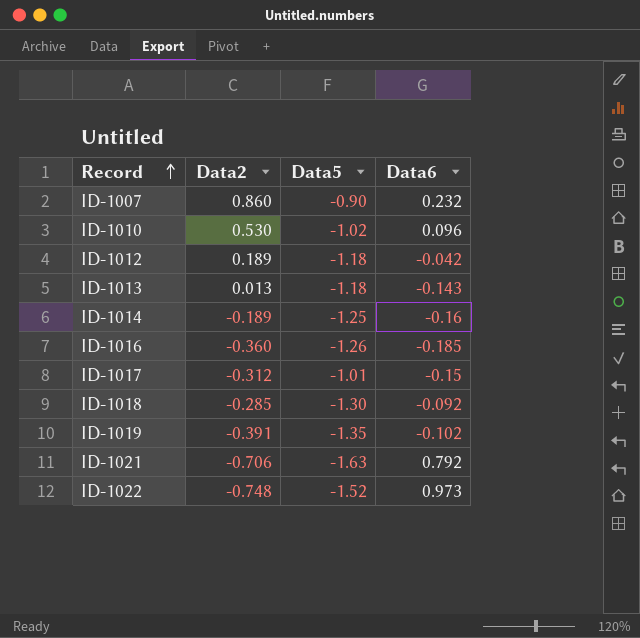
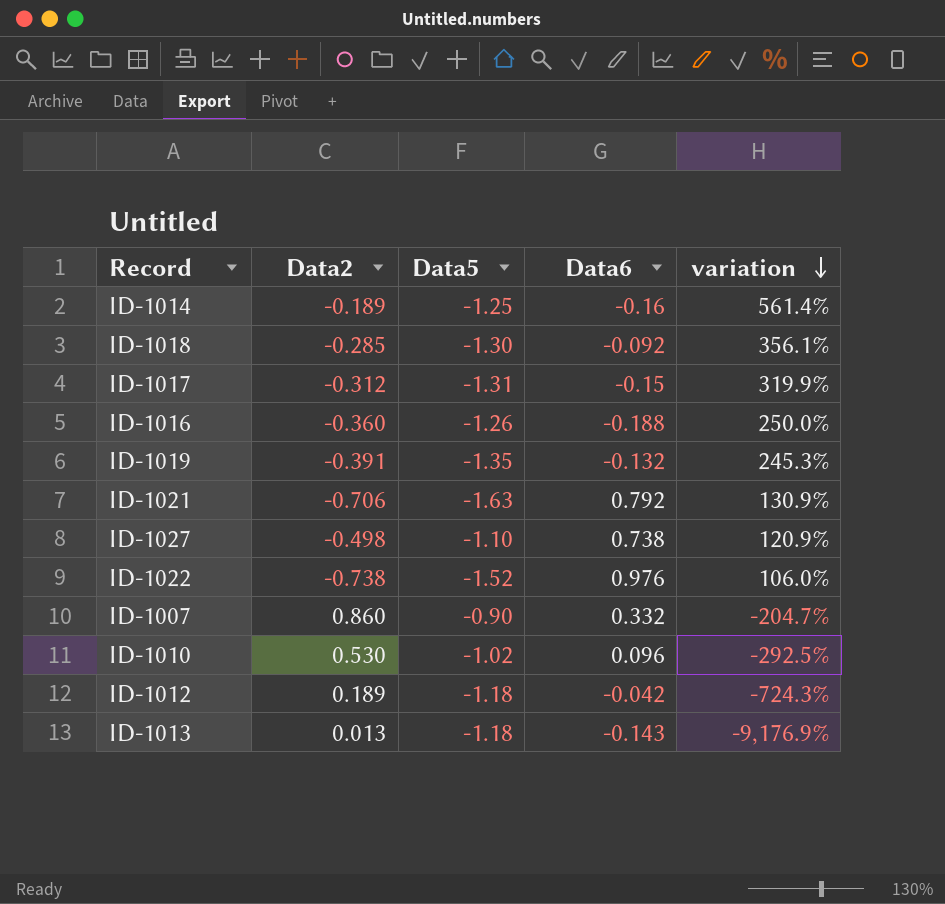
row order: Record ascending -> variation descending
column variation | formula: none -> ([Data5] - [Data2]) / [Data2]
ID-1017 | Data5: -1.01 -> -1.31
ID-1016 | Data6: -0.185 -> -0.188
ID-1019 | Data6: -0.102 -> -0.132
row ID-1027: none -> -0.498 | -1.10 | 0.738 | 120.9%
ID-1022 | Data2: -0.748 -> -0.738
ID-1022 | Data6: 0.973 -> 0.976
ID-1007 | Data6: 0.232 -> 0.332

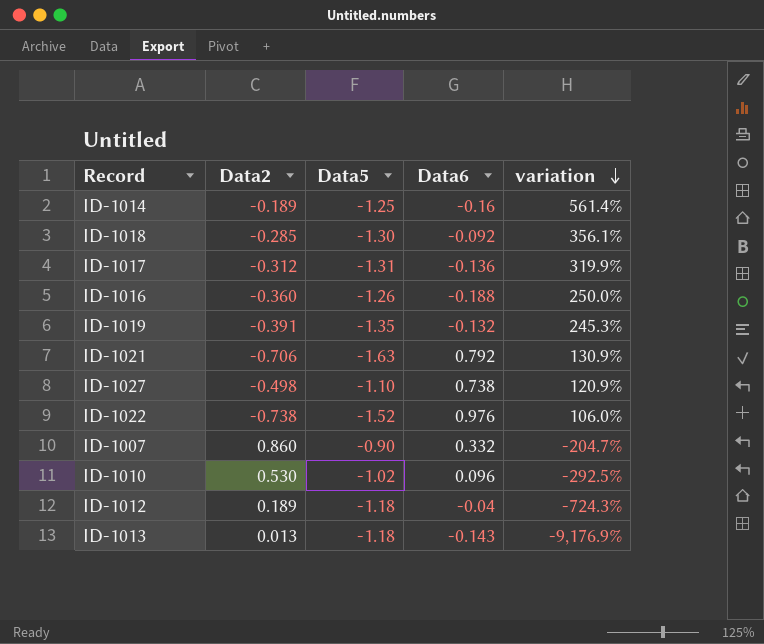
ID-1017 | Data6: -0.15 -> -0.136
ID-1012 | Data6: -0.042 -> -0.04

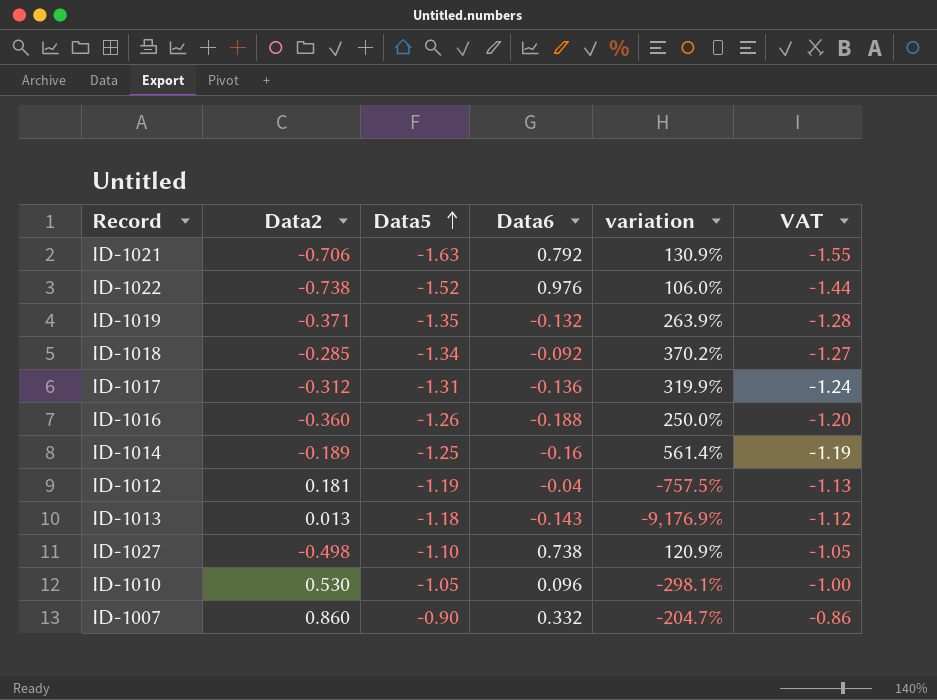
row order: variation descending -> Data5 ascending
column VAT | formula: none -> [Data5] * 0.95
ID-1019 | Data2: -0.391 -> -0.371
ID-1019 | variation: 245.3% -> 263.9%
ID-1018 | Data5: -1.30 -> -1.34
ID-1018 | variation: 356.1% -> 370.2%
ID-1012 | Data2: 0.189 -> 0.181
ID-1012 | Data5: -1.18 -> -1.19
ID-1012 | variation: -724.3% -> -757.5%
ID-1010 | Data5: -1.02 -> -1.05
ID-1010 | variation: -292.5% -> -298.1%

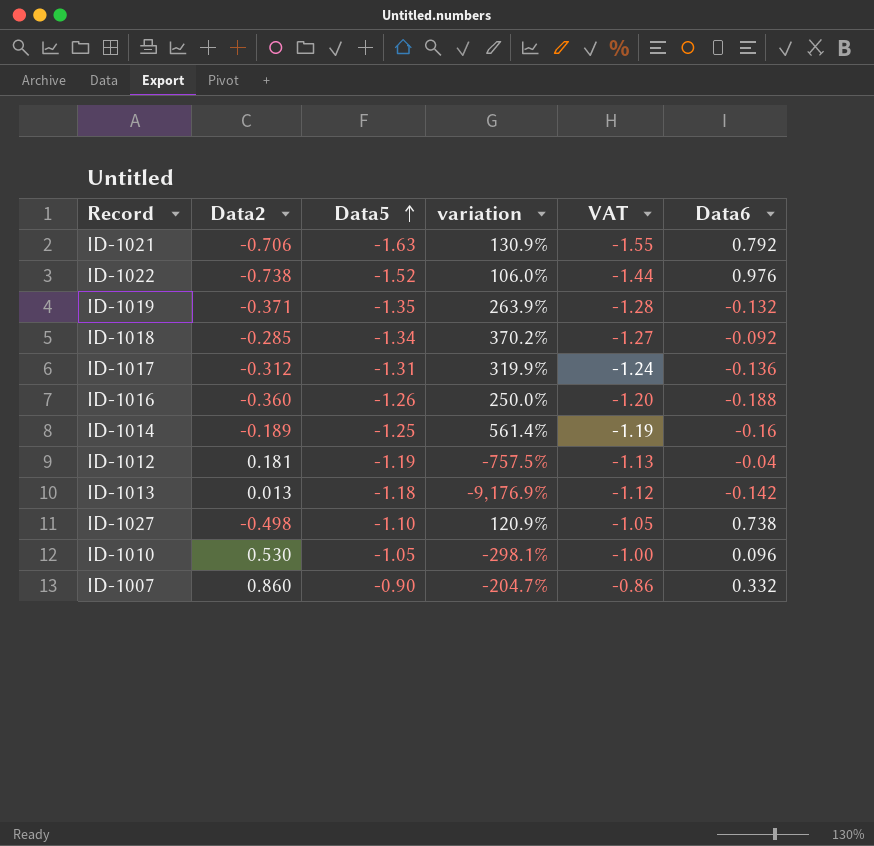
column Data6 | position: 4 -> 6
ID-1013 | Data6: -0.143 -> -0.142

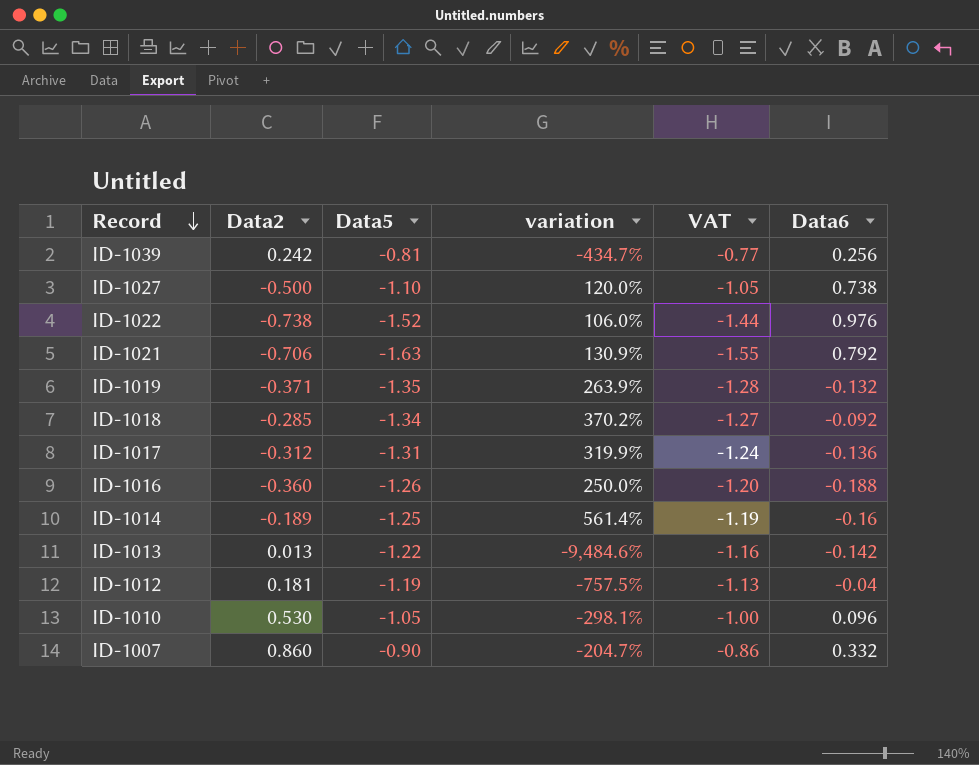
row order: Data5 ascending -> Record descending
row ID-1039: none -> 0.242 | -0.81 | -434.7% | -0.77 | 0.256
ID-1027 | Data2: -0.498 -> -0.500
ID-1027 | variation: 120.9% -> 120.0%
ID-1013 | Data5: -1.18 -> -1.22
ID-1013 | variation: -9,176.9% -> -9,484.6%
ID-1013 | VAT: -1.12 -> -1.16

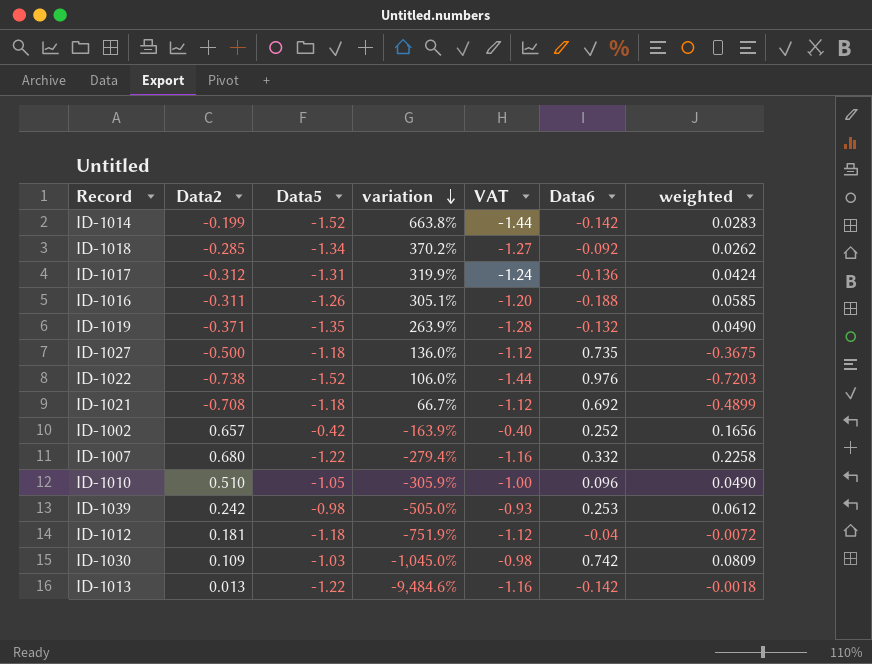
row order: Record descending -> variation descending
column weighted | formula: none -> [Data2] * [Data6]
ID-1014 | Data2: -0.189 -> -0.199
ID-1014 | Data5: -1.25 -> -1.52
ID-1014 | variation: 561.4% -> 663.8%
ID-1014 | VAT: -1.19 -> -1.44
ID-1014 | Data6: -0.16 -> -0.142
ID-1016 | Data2: -0.360 -> -0.311
ID-1016 | variation: 250.0% -> 305.1%
ID-1027 | Data5: -1.10 -> -1.18
ID-1027 | variation: 120.0% -> 136.0%
ID-1027 | VAT: -1.05 -> -1.12
ID-1027 | Data6: 0.738 -> 0.735
ID-1021 | Data2: -0.706 -> -0.708
ID-1021 | Data5: -1.63 -> -1.18
ID-1021 | variation: 130.9% -> 66.7%
ID-1021 | VAT: -1.55 -> -1.12
ID-1021 | Data6: 0.792 -> 0.692
row ID-1002: none -> 0.657 | -0.42 | -163.9% | -0.40 | 0.252 | 0.1656
ID-1007 | Data2: 0.860 -> 0.680
ID-1007 | Data5: -0.90 -> -1.22
ID-1007 | variation: -204.7% -> -279.4%
ID-1007 | VAT: -0.86 -> -1.16
ID-1010 | Data2: 0.530 -> 0.510
ID-1010 | variation: -298.1% -> -305.9%
ID-1039 | Data5: -0.81 -> -0.98
ID-1039 | variation: -434.7% -> -505.0%
ID-1039 | VAT: -0.77 -> -0.93
ID-1039 | Data6: 0.256 -> 0.253
ID-1012 | Data5: -1.19 -> -1.18
ID-1012 | variation: -757.5% -> -751.9%
ID-1012 | VAT: -1.13 -> -1.12
row ID-1030: none -> 0.109 | -1.03 | -1,045.0% | -0.98 | 0.742 | 0.0809

